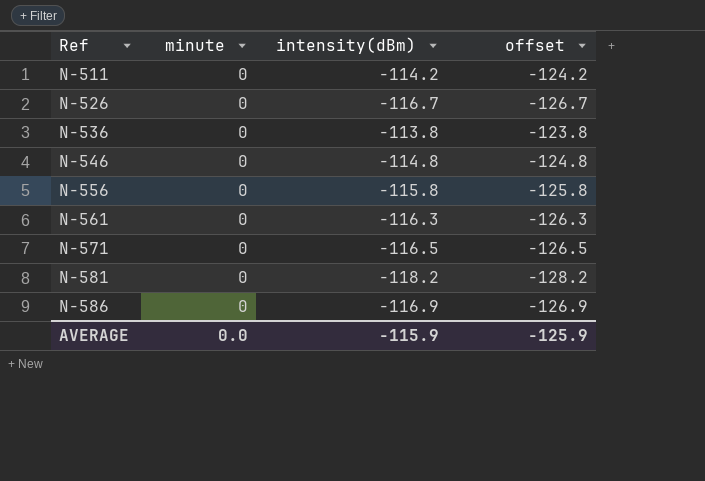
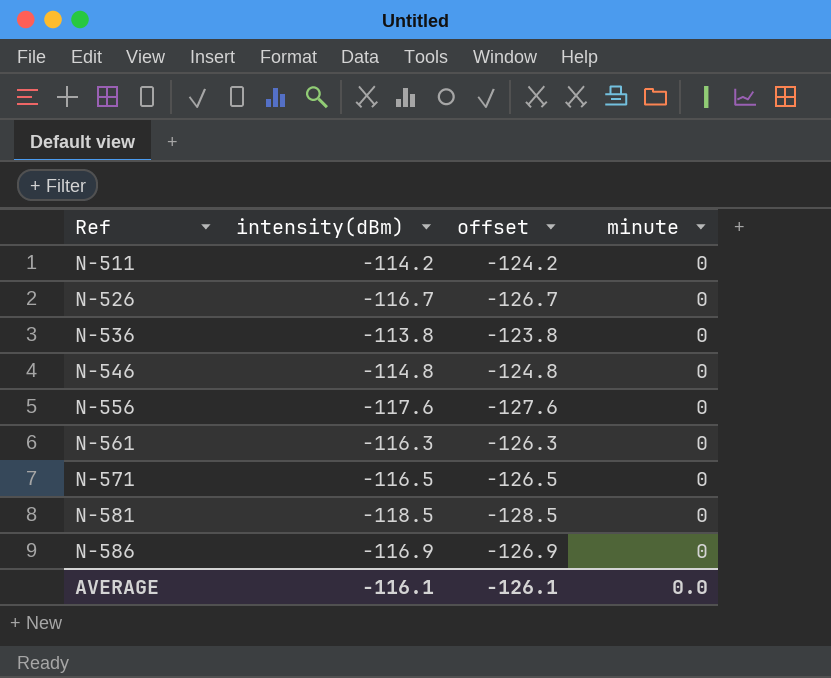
column minute | position: 2 -> 4
N-556 | intensity(dBm): -115.8 -> -117.6
N-556 | offset: -125.8 -> -127.6
N-581 | intensity(dBm): -118.2 -> -118.5
N-581 | offset: -128.2 -> -128.5
AVERAGE | intensity(dBm): -115.9 -> -116.1
AVERAGE | offset: -125.9 -> -126.1

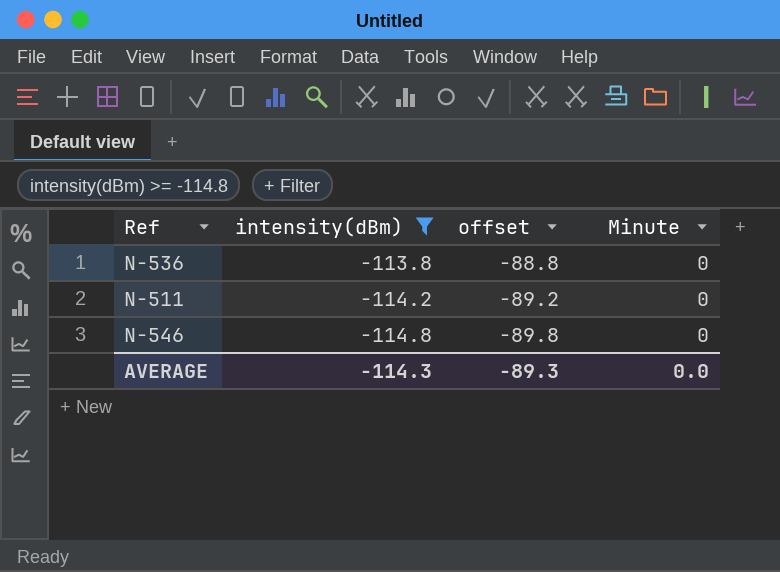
filter: none -> intensity(dBm) >= -114.8
row order: Ref ascending -> intensity(dBm) descending
column offset | formula: [intensity(dBm)] - 10 -> [intensity(dBm)] + 25
column name: minute -> Minute
AVERAGE | intensity(dBm): -116.1 -> -114.3
AVERAGE | offset: -126.1 -> -89.3

